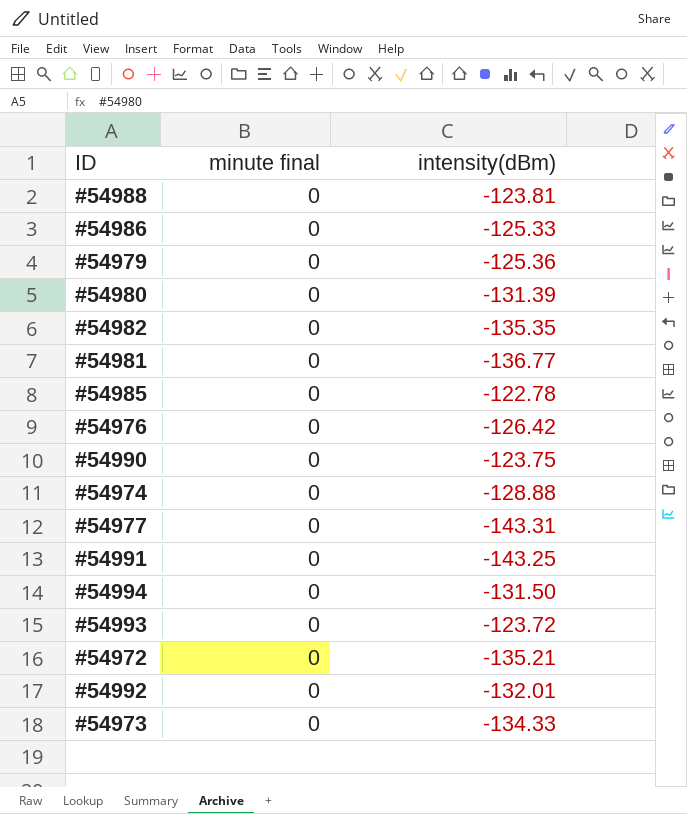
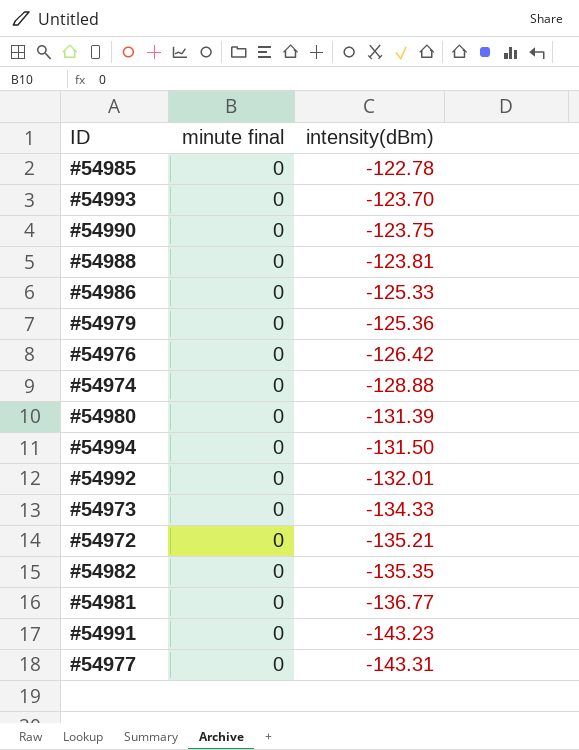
row order: none -> intensity(dBm) descending
#54993 | intensity(dBm): -123.72 -> -123.70
#54991 | intensity(dBm): -143.25 -> -143.23

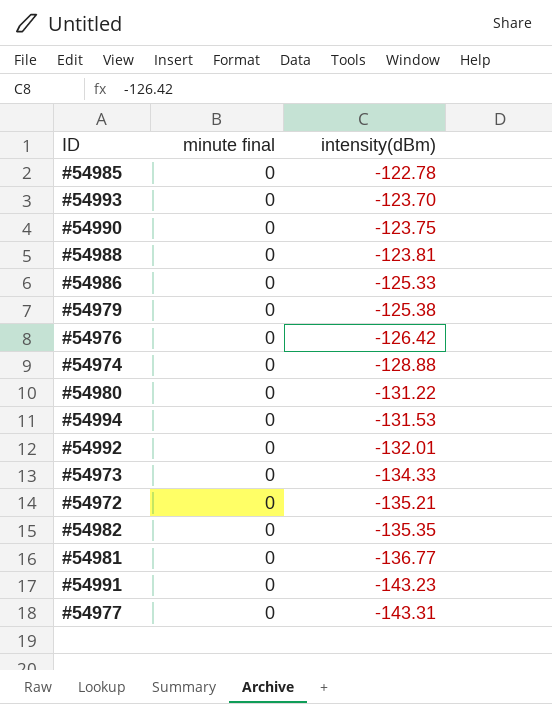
#54979 | intensity(dBm): -125.36 -> -125.38
#54980 | intensity(dBm): -131.39 -> -131.22
#54994 | intensity(dBm): -131.50 -> -131.53

